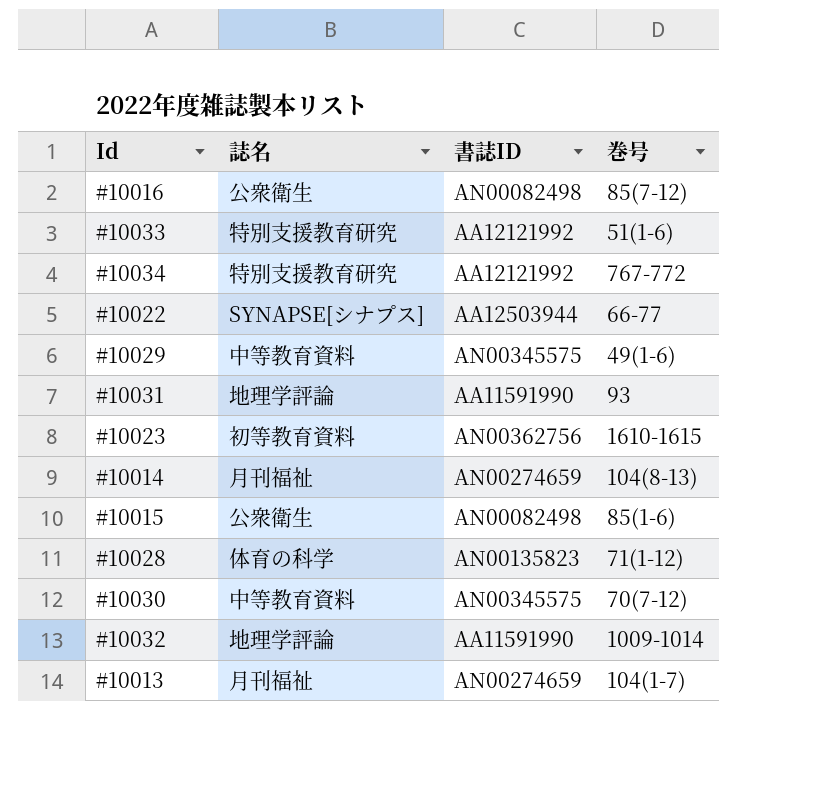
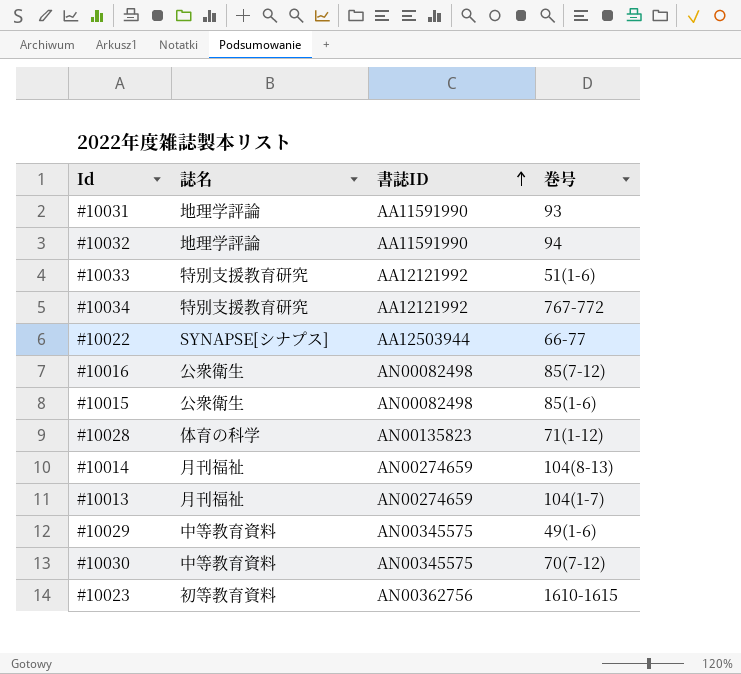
row order: none -> 書誌ID ascending
#10032 | 巻号: 1009-1014 -> 94

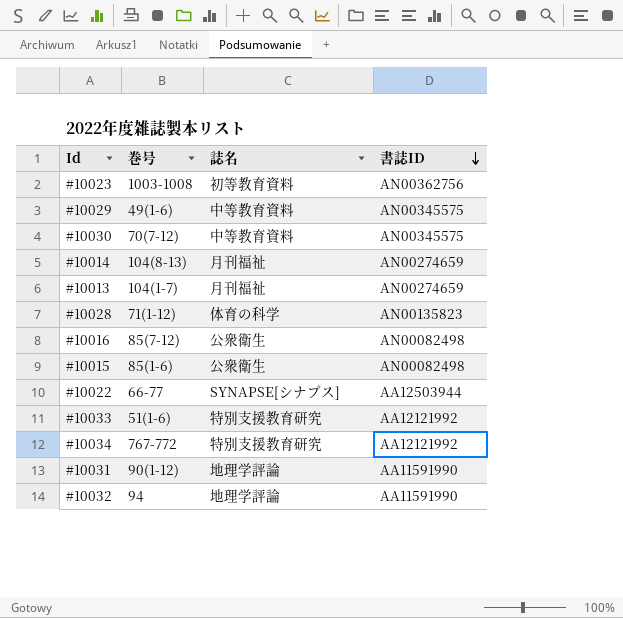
row order: 書誌ID ascending -> 書誌ID descending
column 巻号 | position: 4 -> 2
#10023 | 巻号: 1610-1615 -> 1003-1008
#10031 | 巻号: 93 -> 90(1-12)

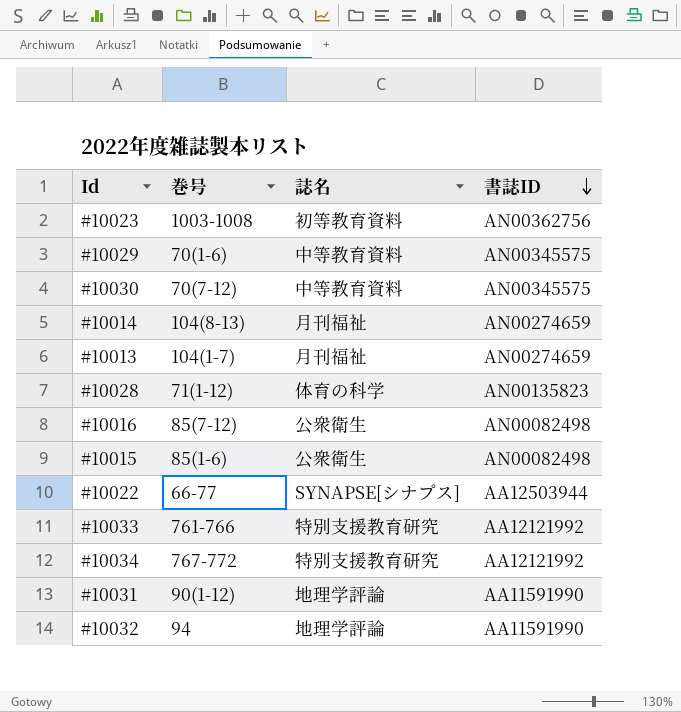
#10029 | 巻号: 49(1-6) -> 70(1-6)
#10033 | 巻号: 51(1-6) -> 761-766

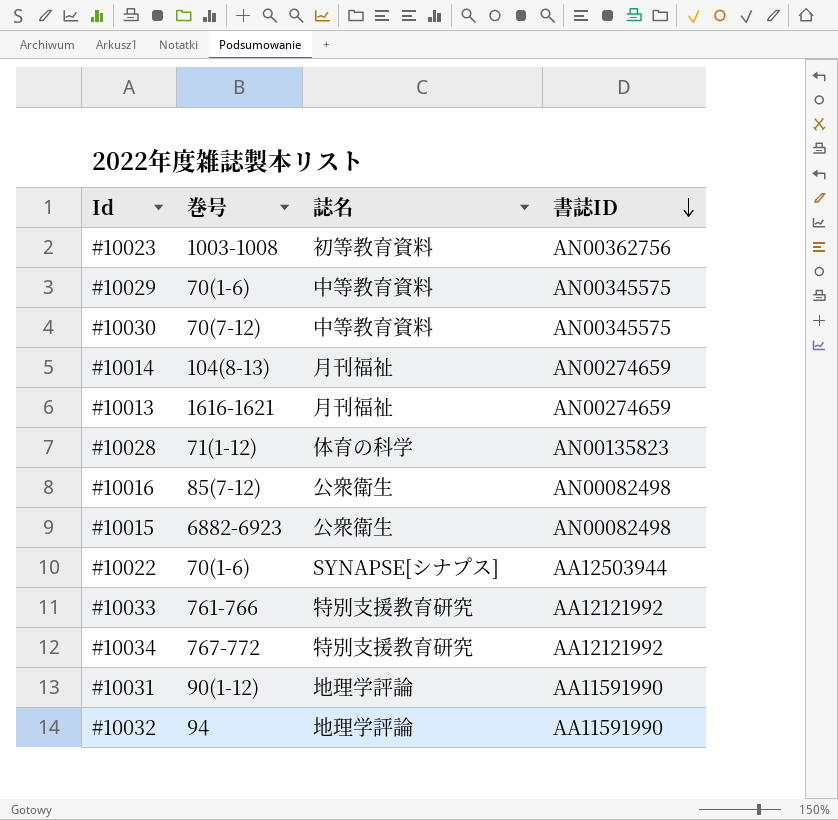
#10013 | 巻号: 104(1-7) -> 1616-1621
#10015 | 巻号: 85(1-6) -> 6882-6923
#10022 | 巻号: 66-77 -> 70(1-6)

